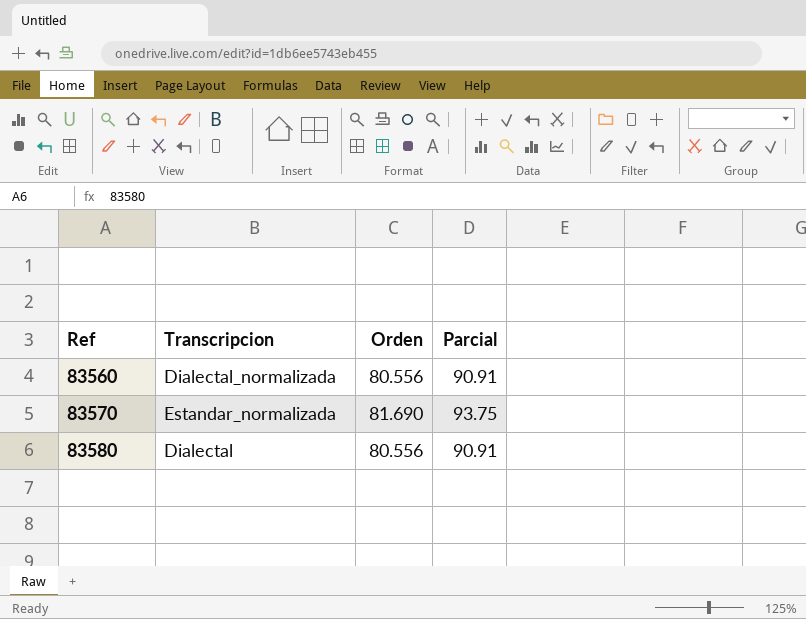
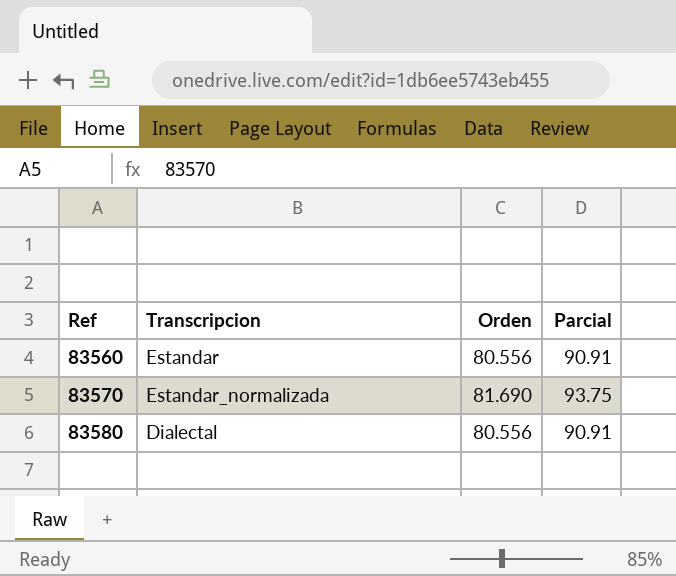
83560 | Transcripcion: Dialectal_normalizada -> Estandar

